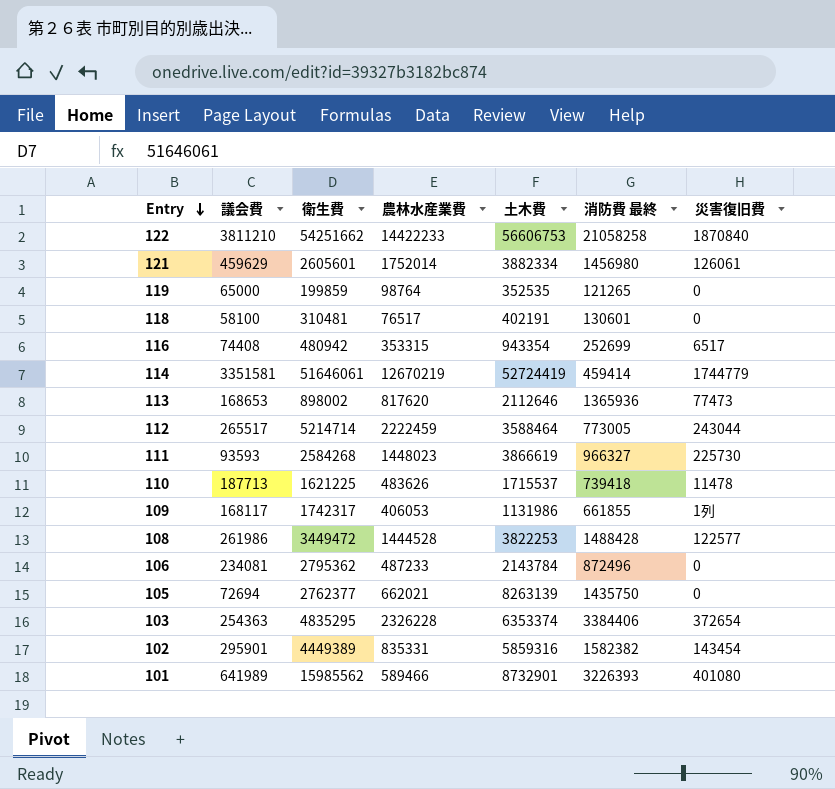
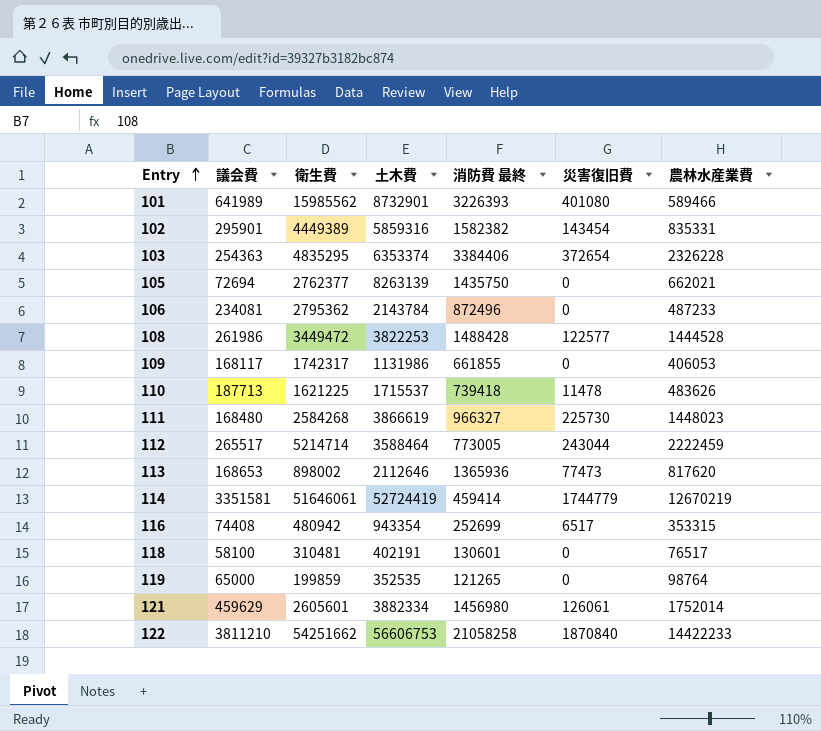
row order: Entry descending -> Entry ascending
column 農林水産業費 | position: 4 -> 7
109 | 災害復旧費: 1列 -> 0
111 | 議会費: 93593 -> 168480

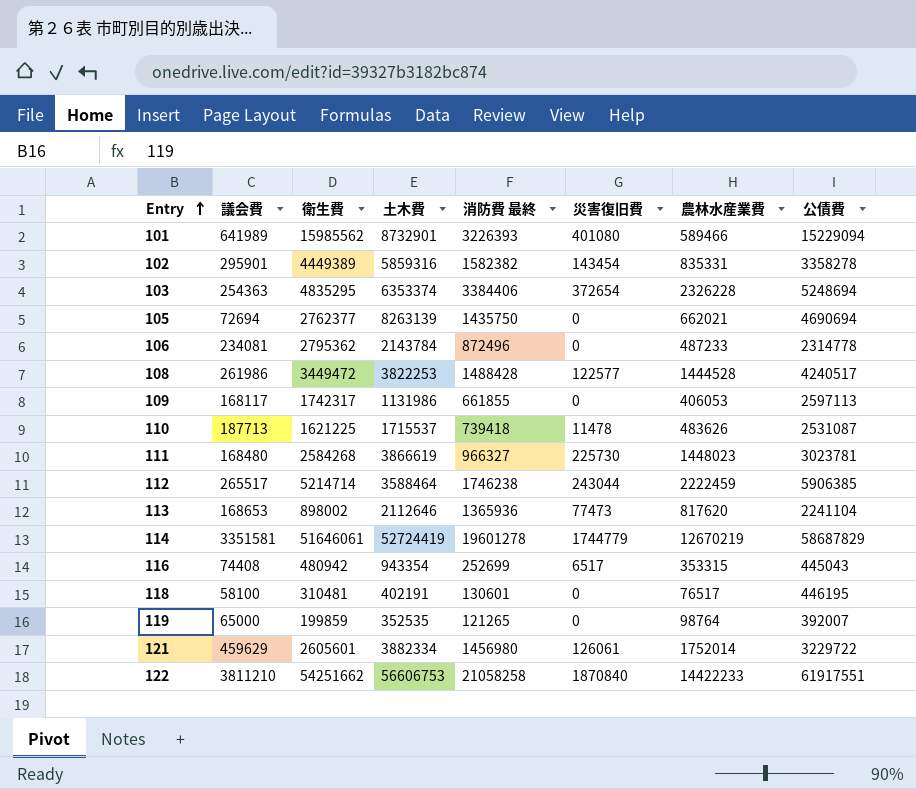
column 公債費 | position: none -> 8
112 | 消防費 最終: 773005 -> 1746238
114 | 消防費 最終: 459414 -> 19601278

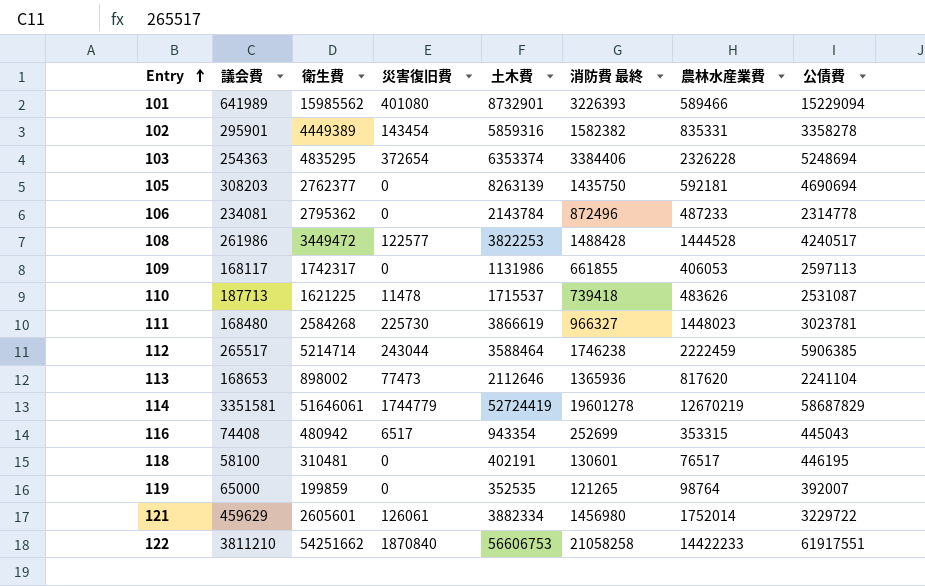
column 災害復旧費 | position: 6 -> 4
105 | 議会費: 72694 -> 308203
105 | 農林水産業費: 662021 -> 592181

